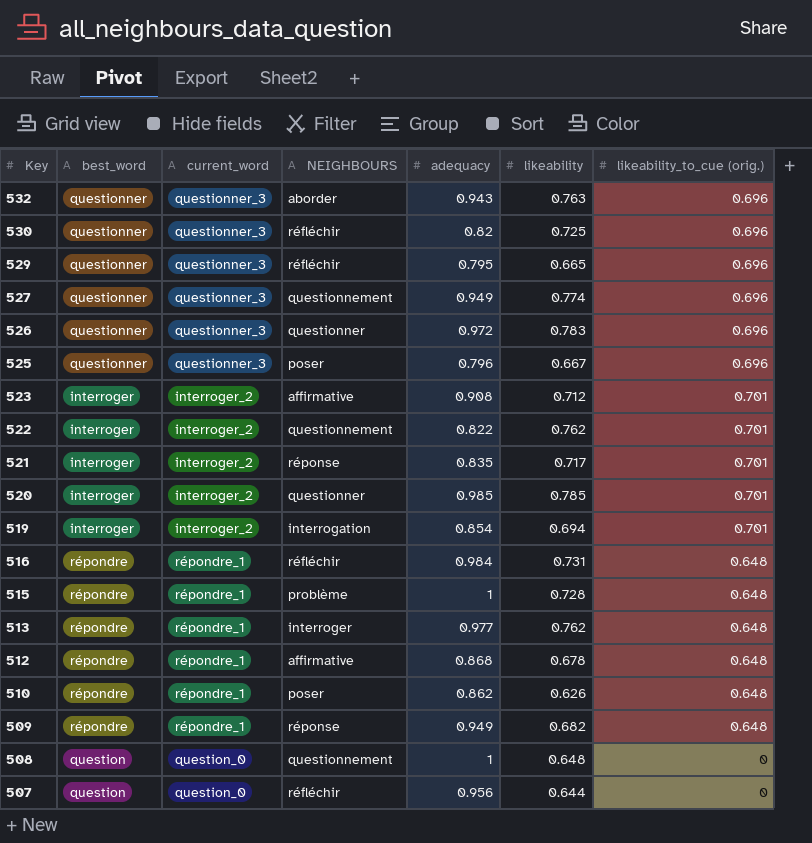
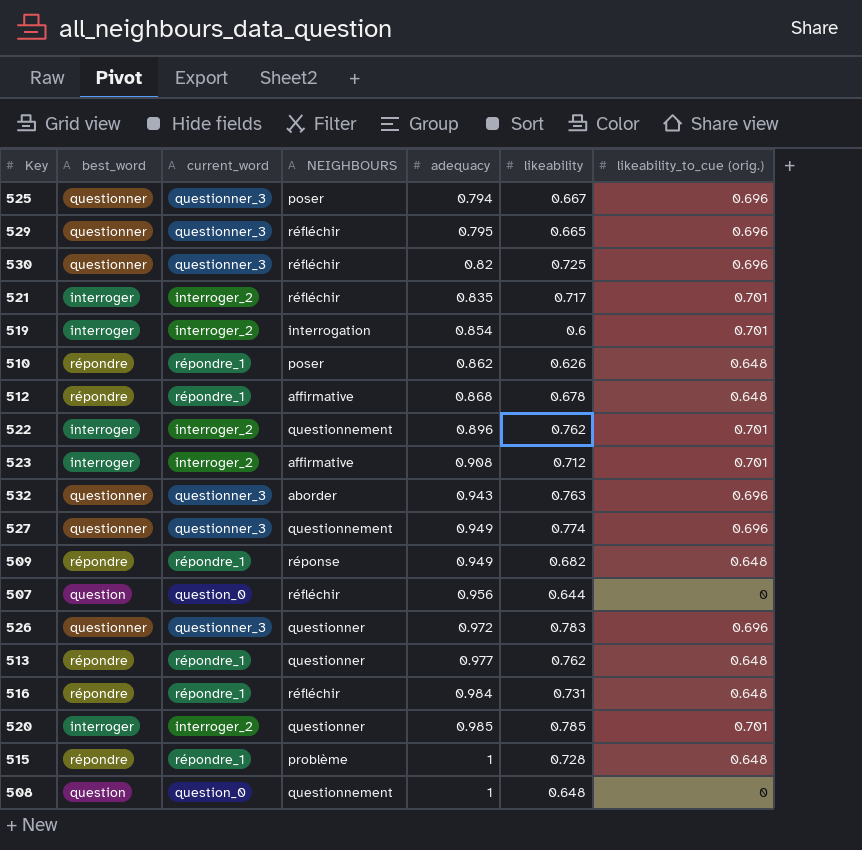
row order: Key descending -> adequacy ascending
525 | adequacy: 0.796 -> 0.794
521 | NEIGHBOURS: réponse -> réfléchir
519 | likeability: 0.694 -> 0.6
522 | adequacy: 0.822 -> 0.896
513 | NEIGHBOURS: interroger -> questionner

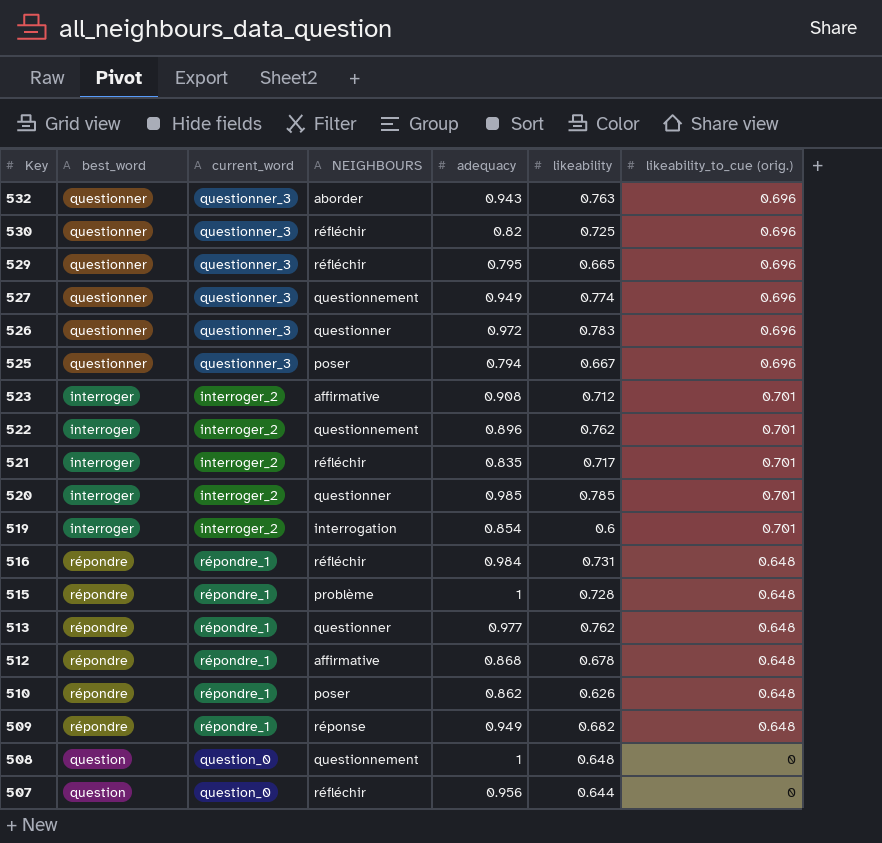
row order: adequacy ascending -> Key descending

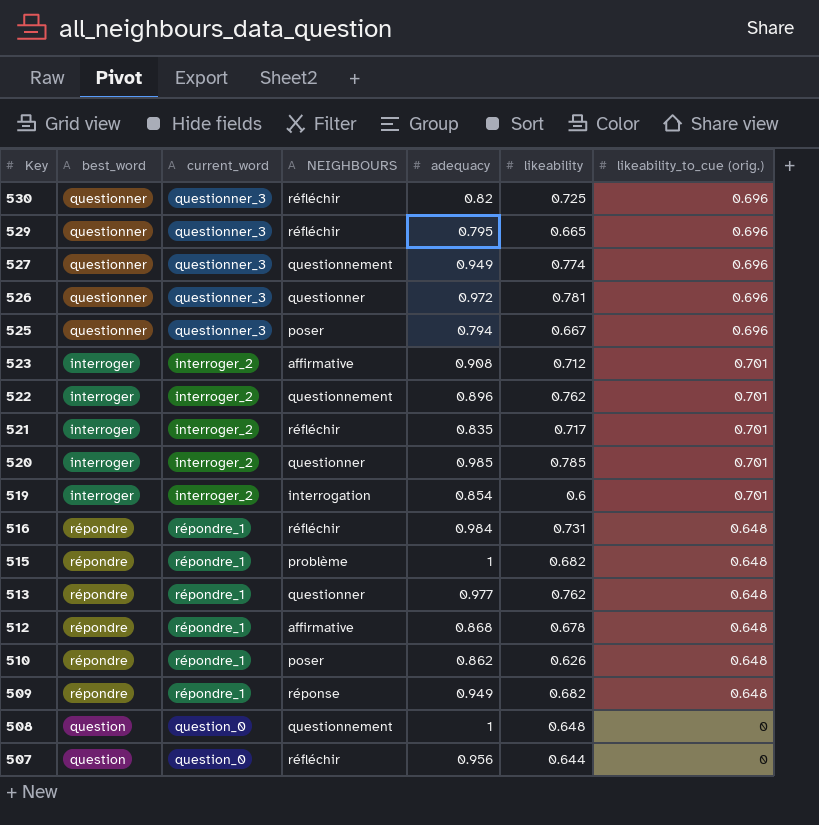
row 532: questionner | questionner_3 | aborder | 0.943 | 0.763 | 0.696 -> none
526 | likeability: 0.783 -> 0.781
515 | likeability: 0.728 -> 0.682

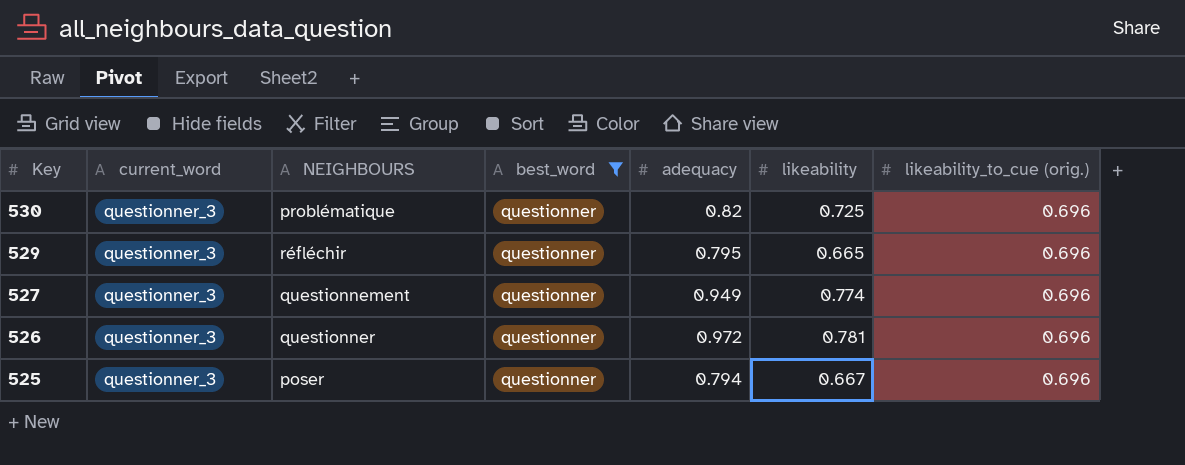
filter: none -> best_word = questionner
column best_word | position: 2 -> 4
530 | NEIGHBOURS: réfléchir -> problématique

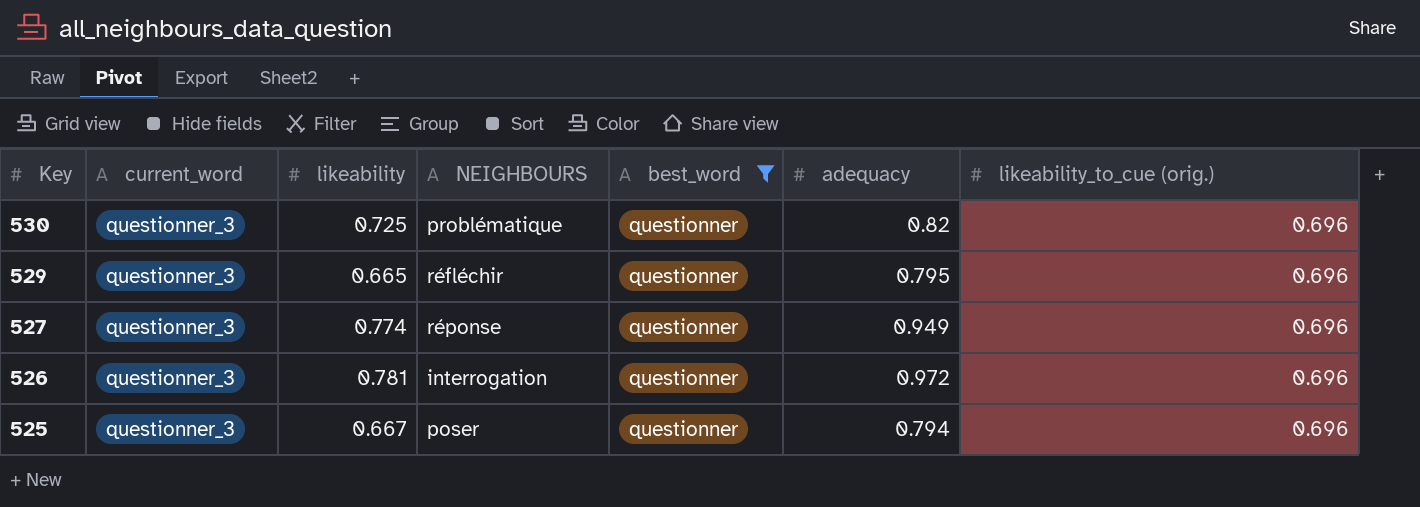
column likeability | position: 6 -> 3
527 | NEIGHBOURS: questionnement -> réponse
526 | NEIGHBOURS: questionner -> interrogation

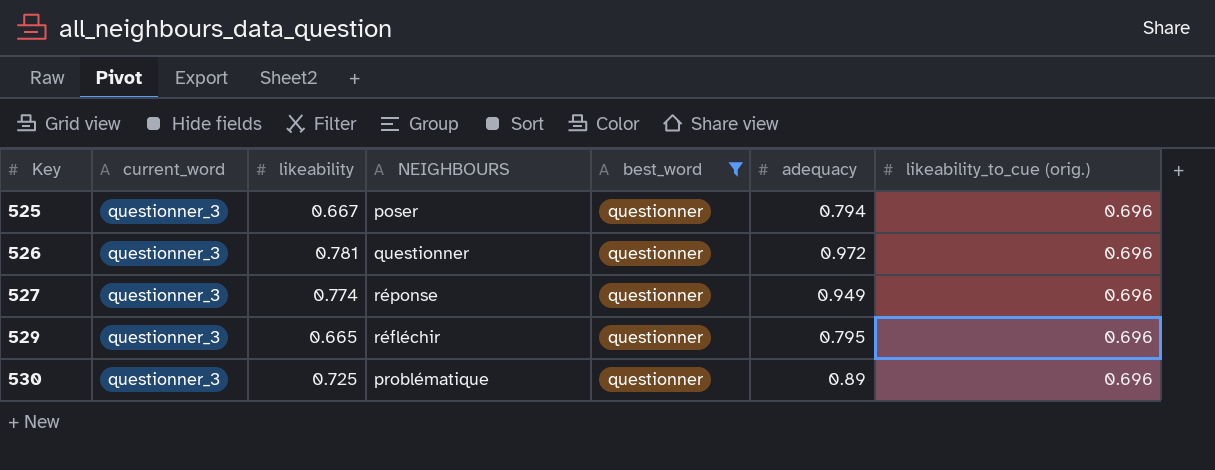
row order: Key descending -> Key ascending
526 | NEIGHBOURS: interrogation -> questionner
530 | adequacy: 0.82 -> 0.89

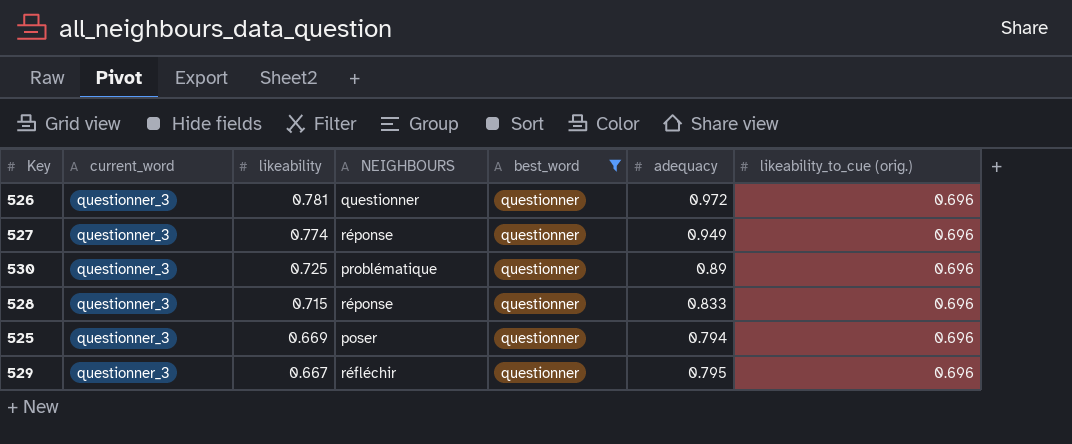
row order: Key ascending -> likeability descending
row 528: none -> questionner_3 | 0.715 | réponse | questionner | 0.833 | 0.696
525 | likeability: 0.667 -> 0.669
529 | likeability: 0.665 -> 0.667

